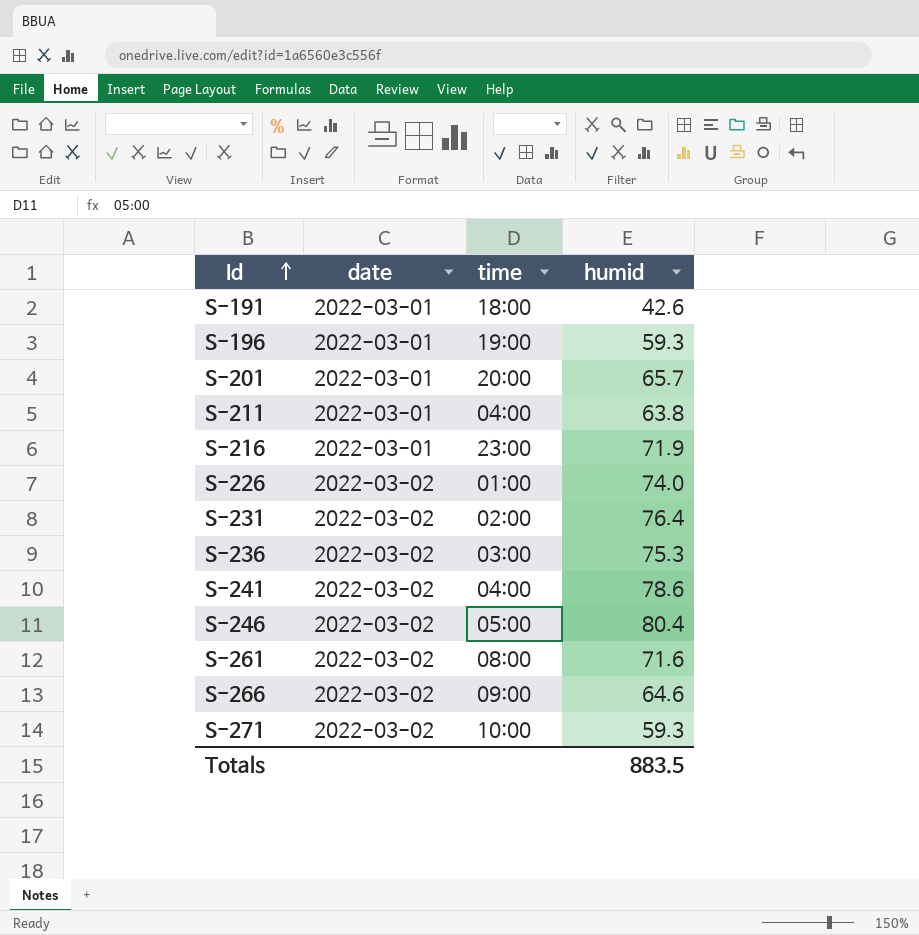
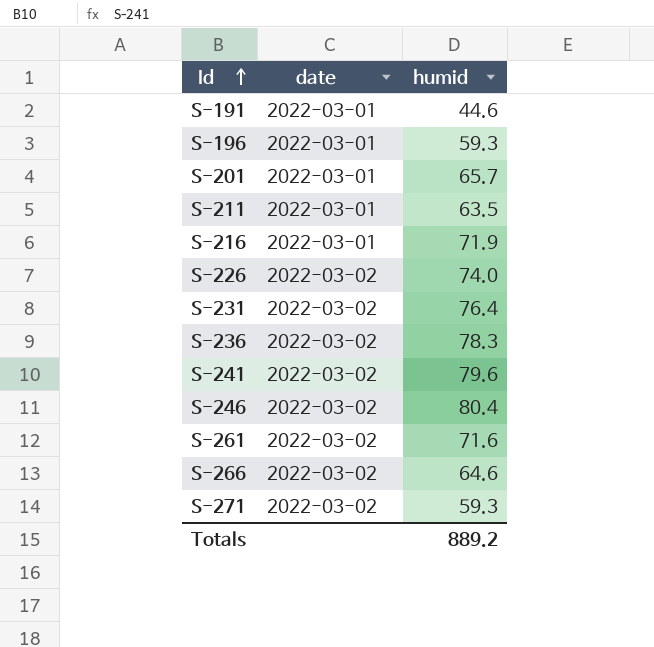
column time | position: 3 -> none
S-191 | humid: 42.6 -> 44.6
S-211 | humid: 63.8 -> 63.5
S-236 | humid: 75.3 -> 78.3
S-241 | humid: 78.6 -> 79.6
Totals | humid: 883.5 -> 889.2

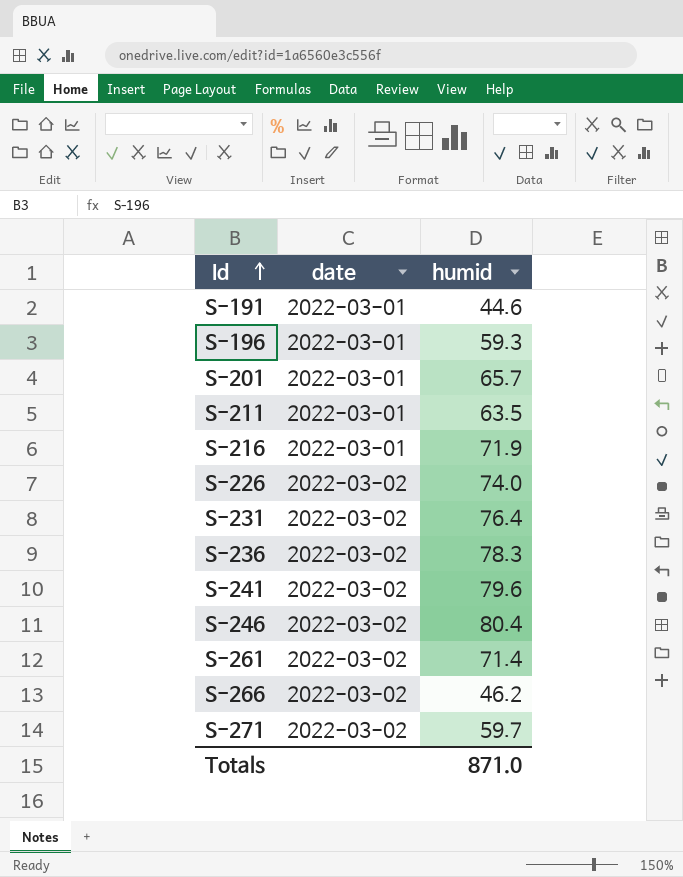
S-261 | humid: 71.6 -> 71.4
S-266 | humid: 64.6 -> 46.2
S-271 | humid: 59.3 -> 59.7
Totals | humid: 889.2 -> 871.0

